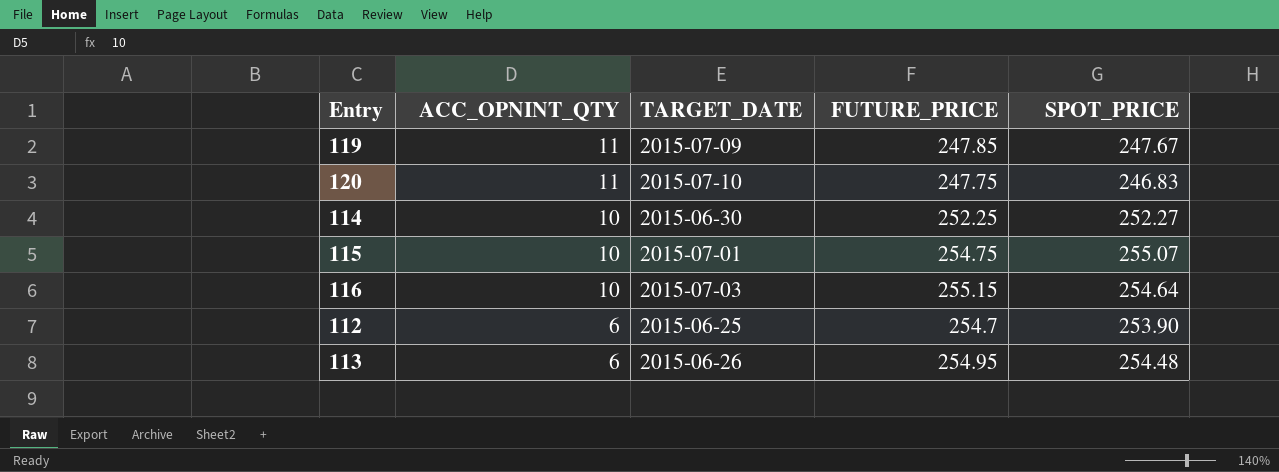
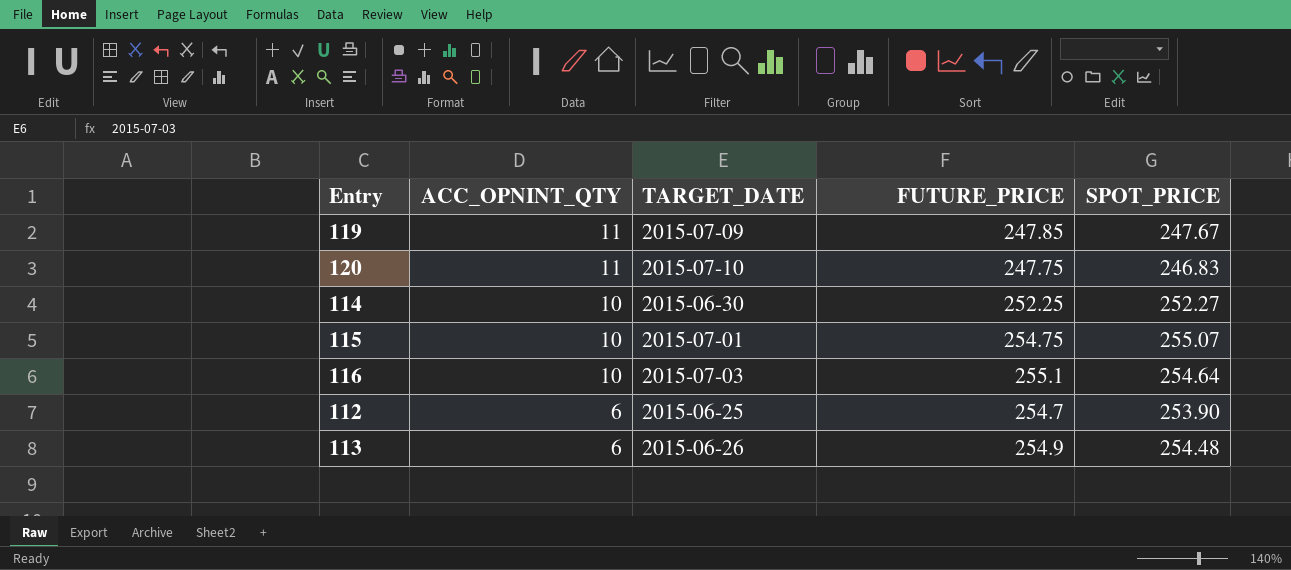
116 | FUTURE_PRICE: 255.15 -> 255.1
113 | FUTURE_PRICE: 254.95 -> 254.9

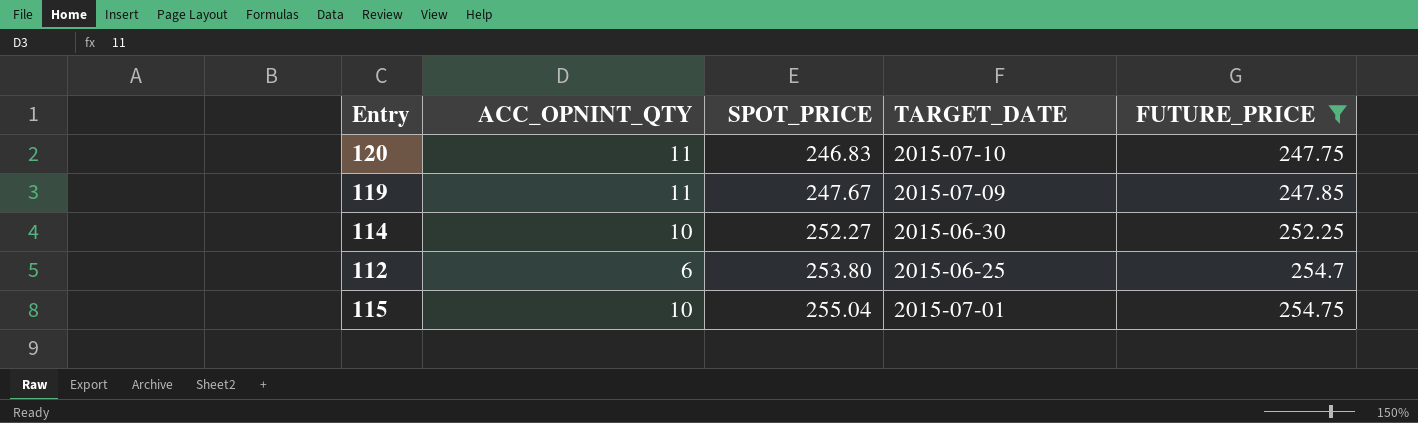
filter: none -> FUTURE_PRICE <= 254.75
row order: ACC_OPNINT_QTY descending -> SPOT_PRICE ascending
column SPOT_PRICE | position: 5 -> 3
112 | SPOT_PRICE: 253.90 -> 253.80
115 | SPOT_PRICE: 255.07 -> 255.04

